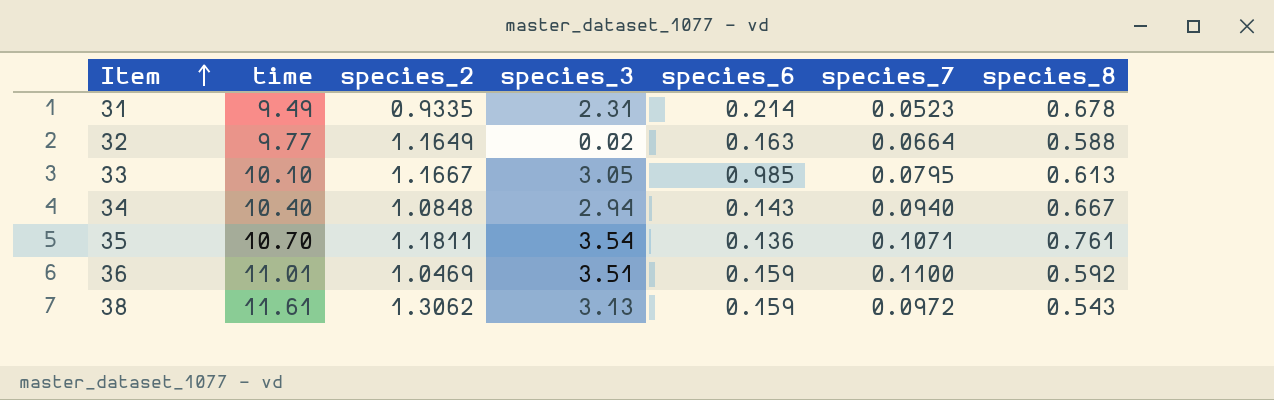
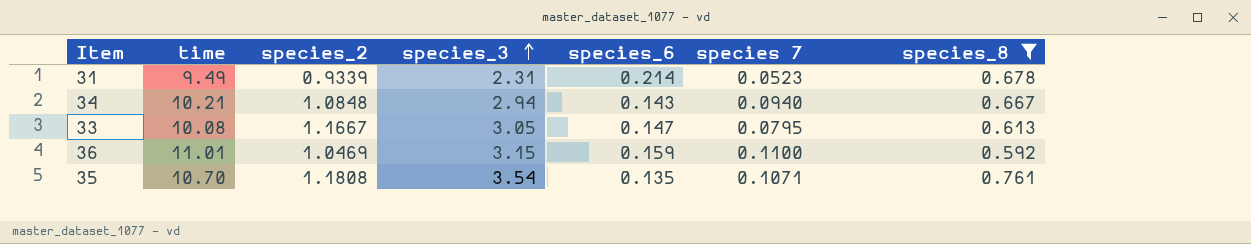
filter: none -> species_8 >= 0.592
row order: Item ascending -> species_3 ascending
column name: species_7 -> species 7
31 | species_2: 0.9335 -> 0.9339
34 | time: 10.40 -> 10.21
33 | time: 10.10 -> 10.08
33 | species_6: 0.985 -> 0.147
36 | species_3: 3.51 -> 3.15
35 | species_2: 1.1811 -> 1.1808
35 | species_6: 0.136 -> 0.135

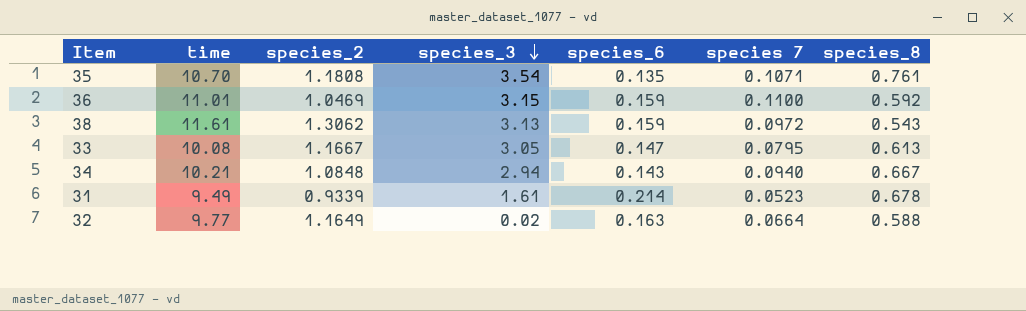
filter: species_8 >= 0.592 -> none
row order: species_3 ascending -> species_3 descending
31 | species_3: 2.31 -> 1.61

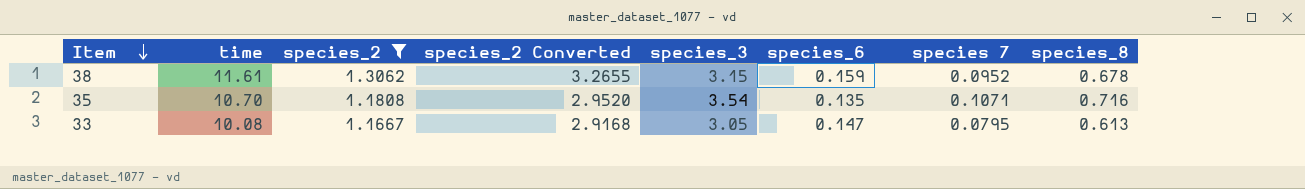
filter: none -> species_2 >= 1.1667
row order: species_3 descending -> Item descending
column species_2 Converted | formula: none -> [species_2] * 2.5
38 | species_3: 3.13 -> 3.15
38 | species 7: 0.0972 -> 0.0952
38 | species_8: 0.543 -> 0.678
35 | species_8: 0.761 -> 0.716

